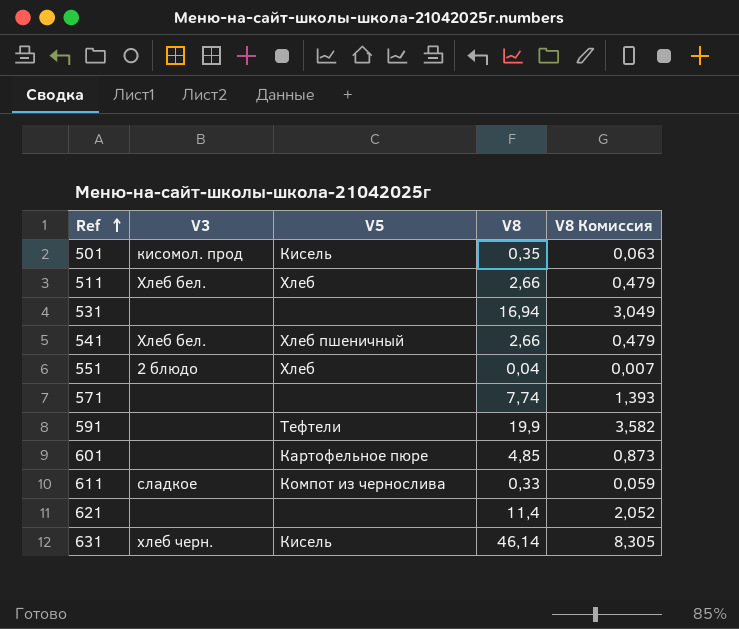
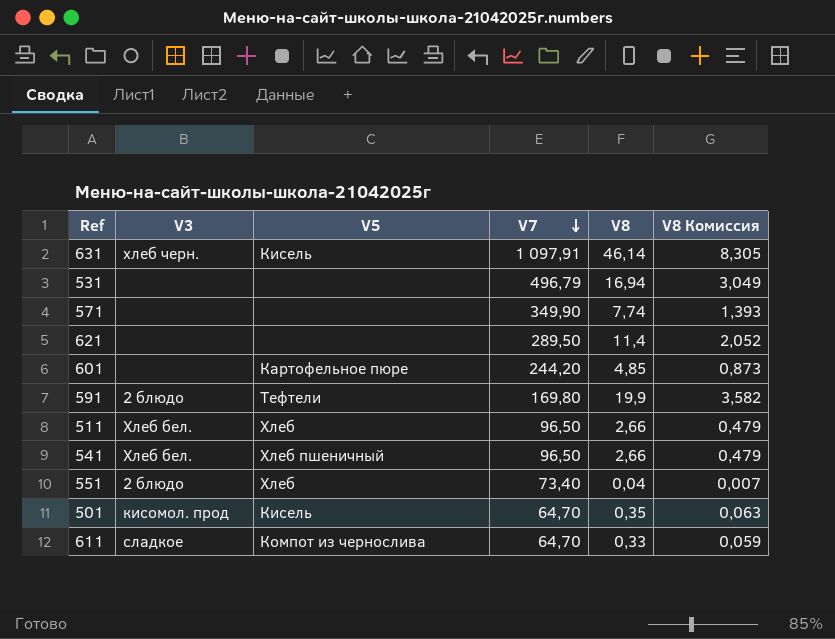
row order: Ref ascending -> V7 descending
column V7 | position: none -> 4
591 | V3: none -> 2 блюдо

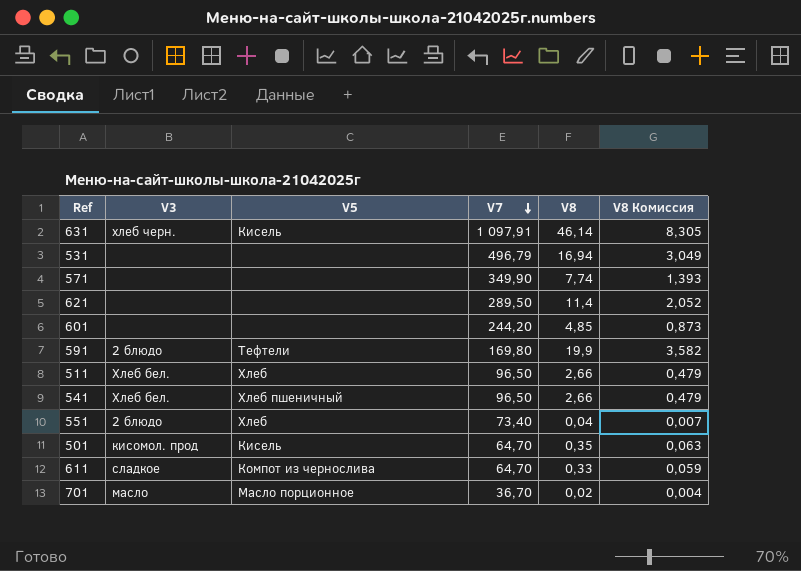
601 | V5: Картофельное пюре -> none
row 701: none -> масло | Масло порционное | 36,70 | 0,02 | 0,004

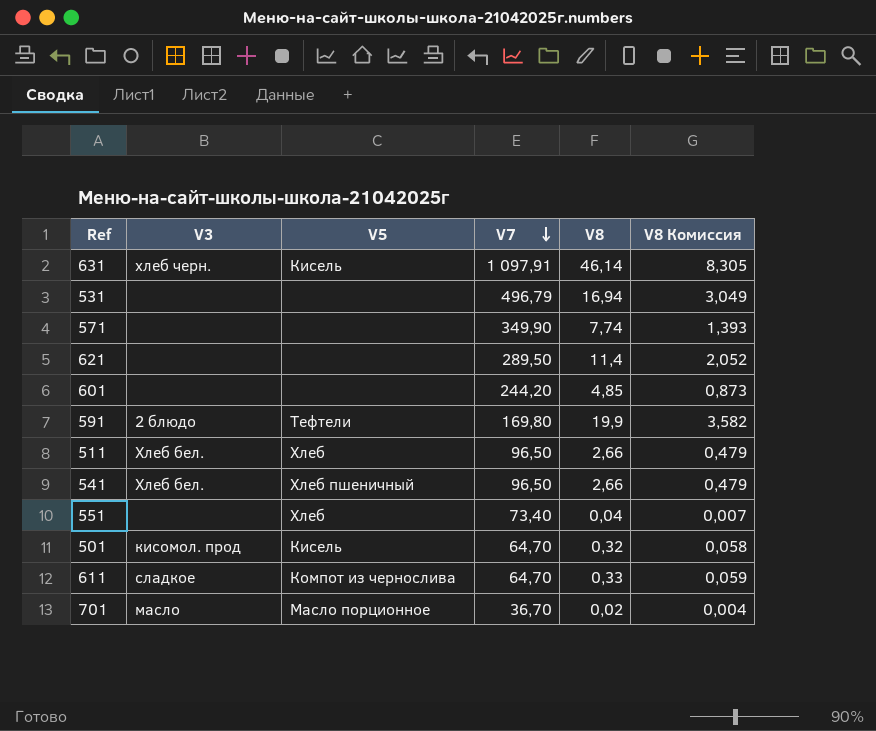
551 | V3: 2 блюдо -> none
501 | V8: 0,35 -> 0,32
501 | V8 Комиссия: 0,063 -> 0,058

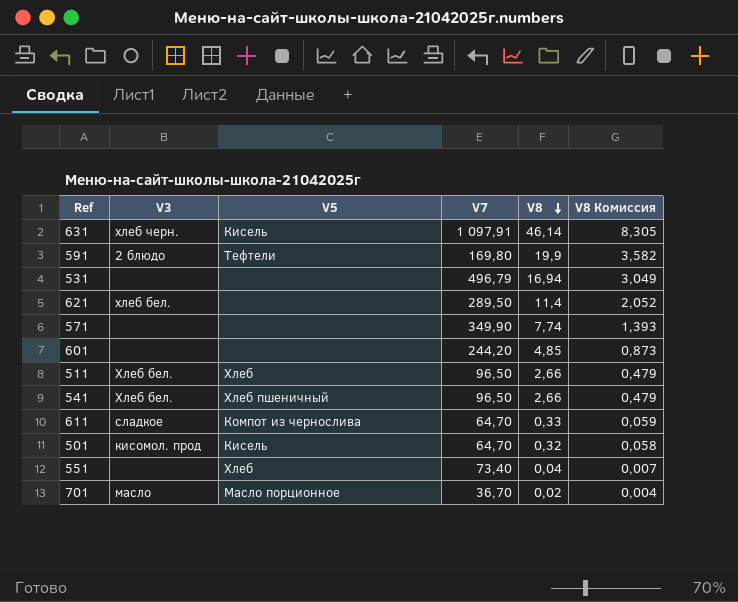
row order: V7 descending -> V8 descending
621 | V3: none -> хлеб бел.

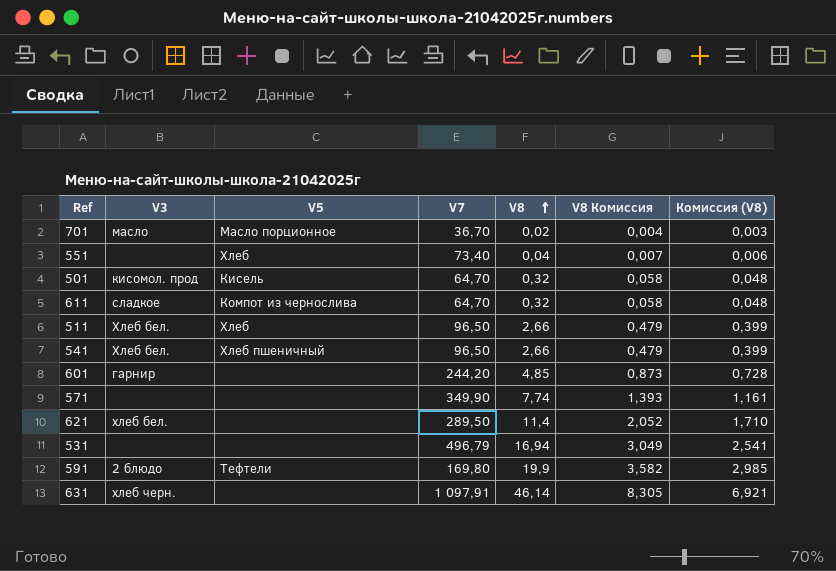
row order: V8 descending -> V8 ascending
column Комиссия (V8) | formula: none -> [V8] * 0,15
611 | V8: 0,33 -> 0,32
611 | V8 Комиссия: 0,059 -> 0,058
601 | V3: none -> гарнир
631 | V5: Кисель -> none

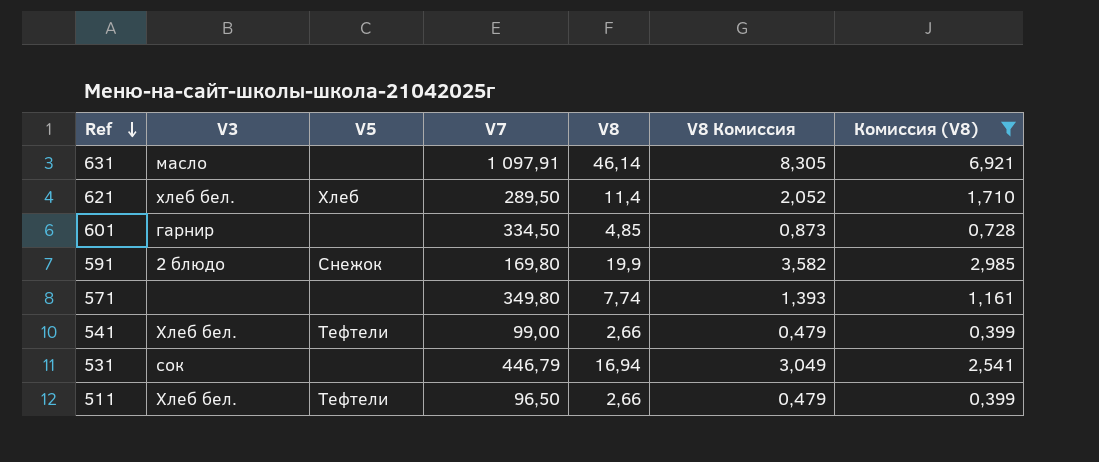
filter: none -> Комиссия (V8) >= 0,399
row order: V8 ascending -> Ref descending
631 | V3: хлеб черн. -> масло
621 | V5: none -> Хлеб
601 | V7: 244,20 -> 334,50
591 | V5: Тефтели -> Снежок
571 | V7: 349,90 -> 349,80
541 | V5: Хлеб пшеничный -> Тефтели
541 | V7: 96,50 -> 99,00
531 | V3: none -> сок
531 | V7: 496,79 -> 446,79
511 | V5: Хлеб -> Тефтели

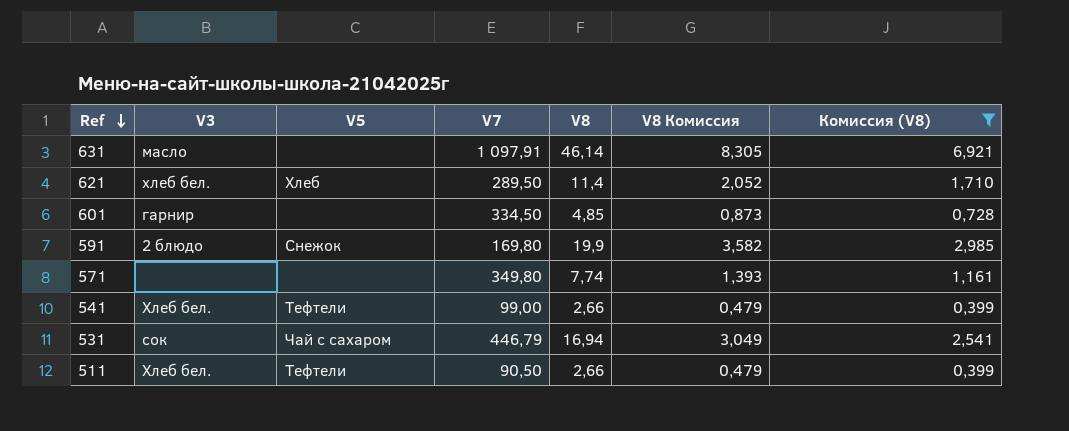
531 | V5: none -> Чай с сахаром
511 | V7: 96,50 -> 90,50

